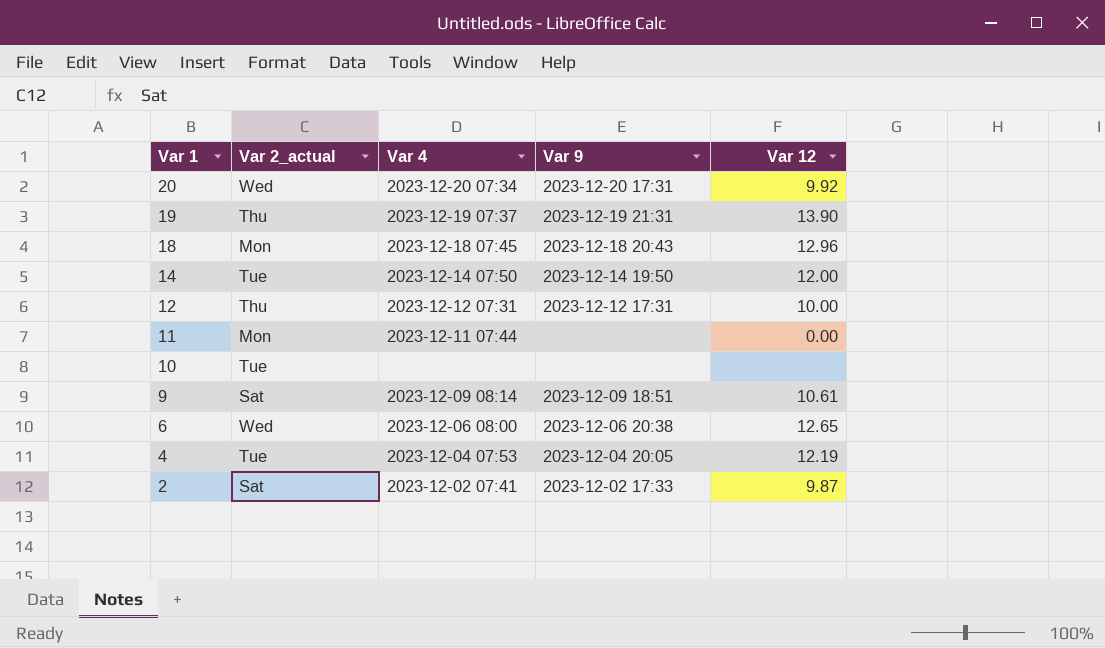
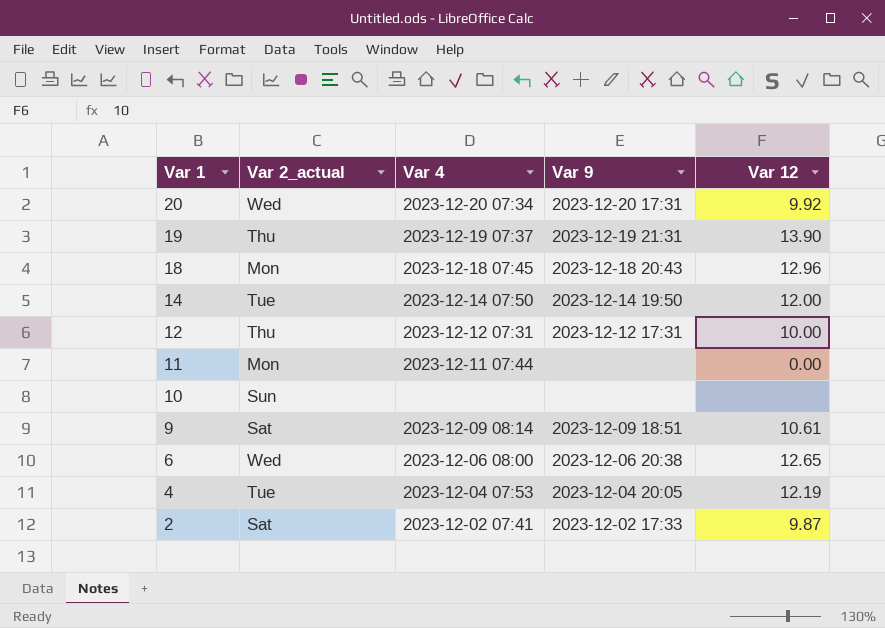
10 | Var 2_actual: Tue -> Sun

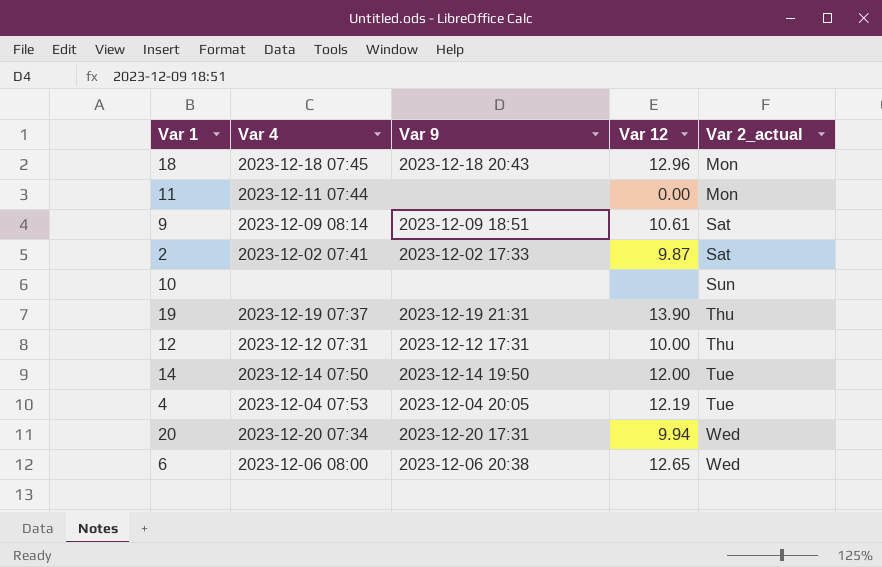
row order: Var 1 descending -> Var 2_actual ascending
column Var 2_actual | position: 2 -> 5
20 | Var 12: 9.92 -> 9.94

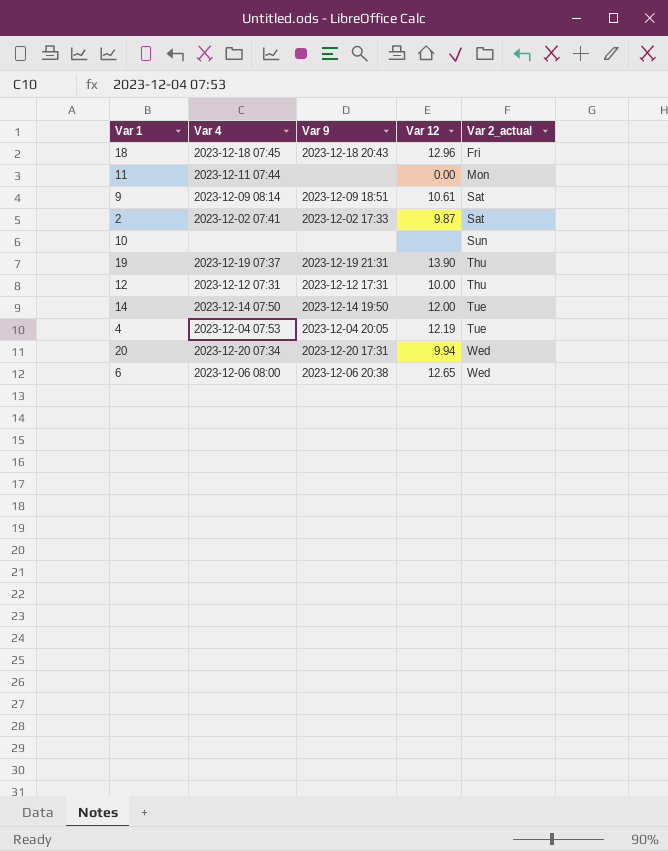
18 | Var 2_actual: Mon -> Fri

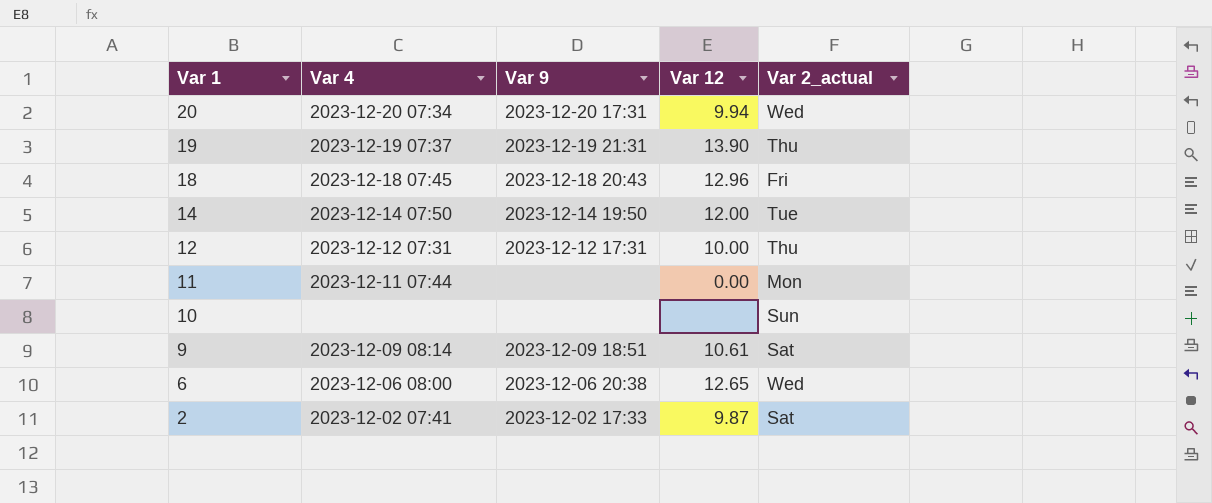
row order: Var 2_actual ascending -> Var 1 descending
row 4: 2023-12-04 07:53 | 2023-12-04 20:05 | 12.19 | Tue -> none

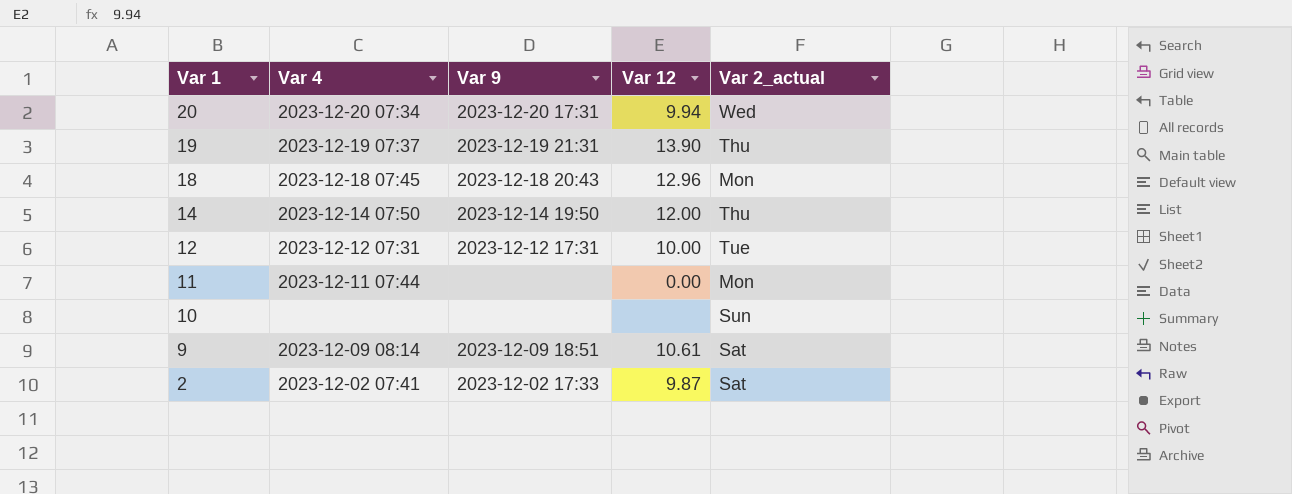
row 6: 2023-12-06 08:00 | 2023-12-06 20:38 | 12.65 | Wed -> none
18 | Var 2_actual: Fri -> Mon
14 | Var 2_actual: Tue -> Thu
12 | Var 2_actual: Thu -> Tue

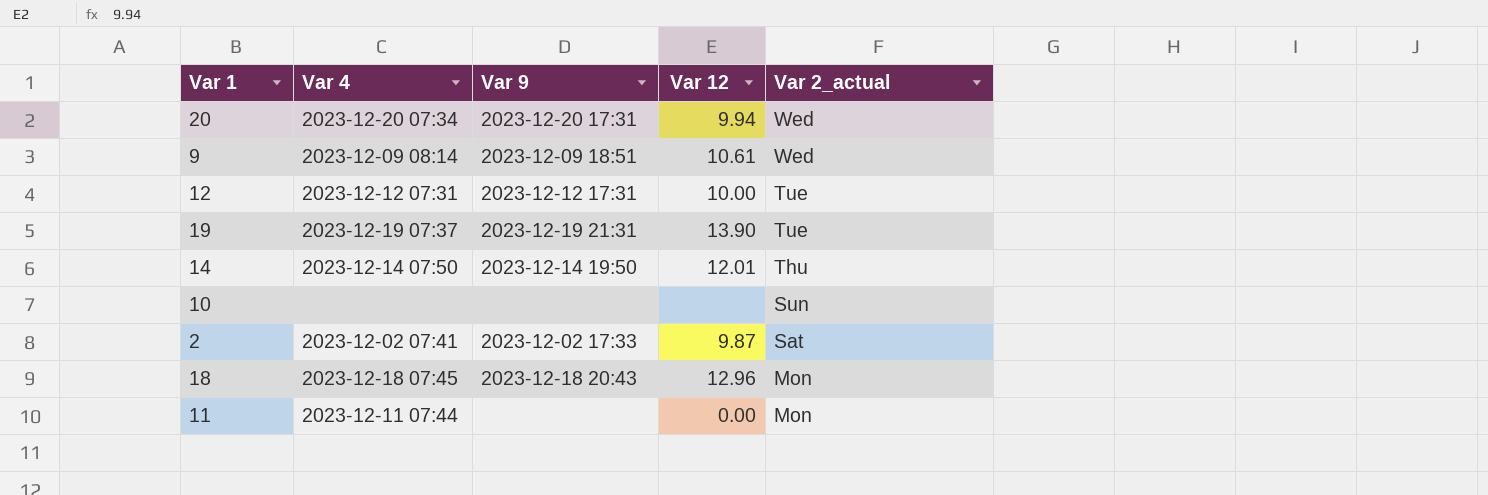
row order: Var 1 descending -> Var 2_actual descending
9 | Var 2_actual: Sat -> Wed
19 | Var 2_actual: Thu -> Tue
14 | Var 12: 12.00 -> 12.01

